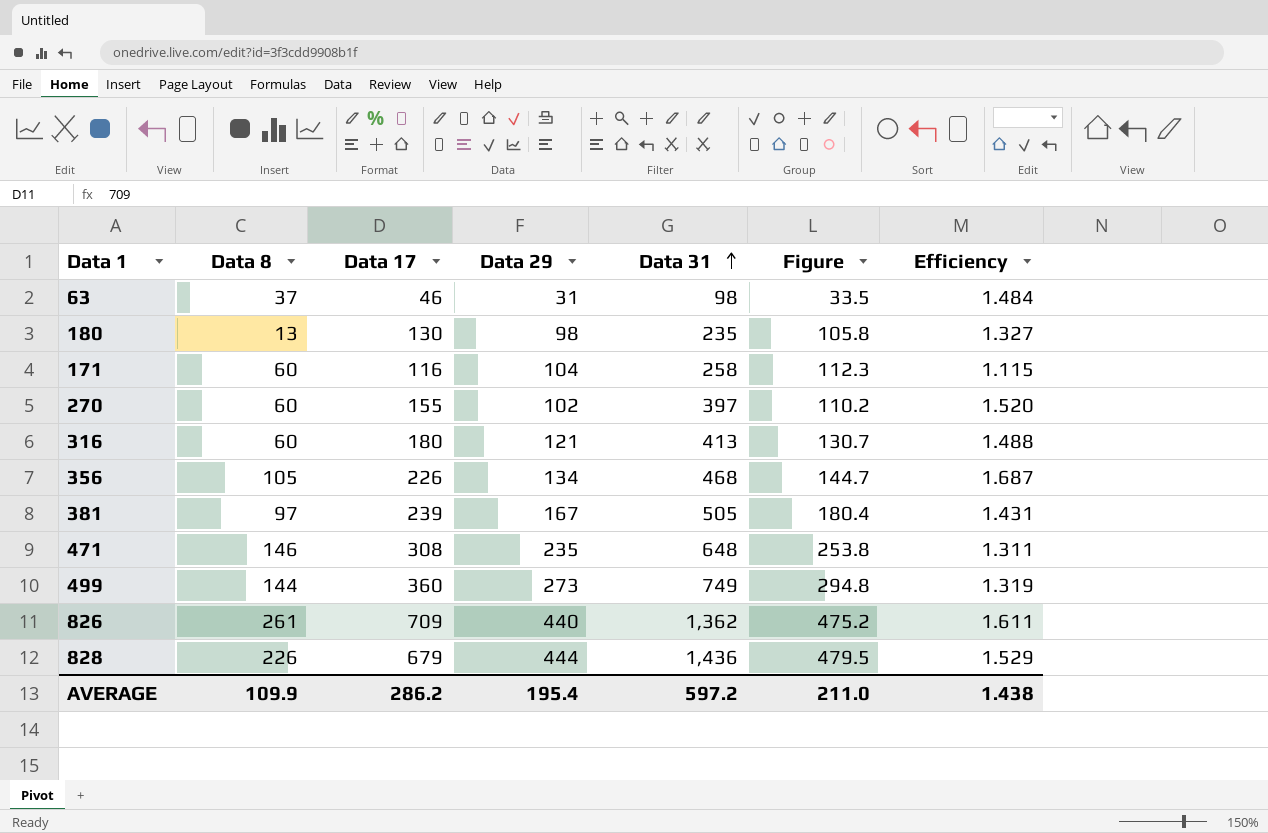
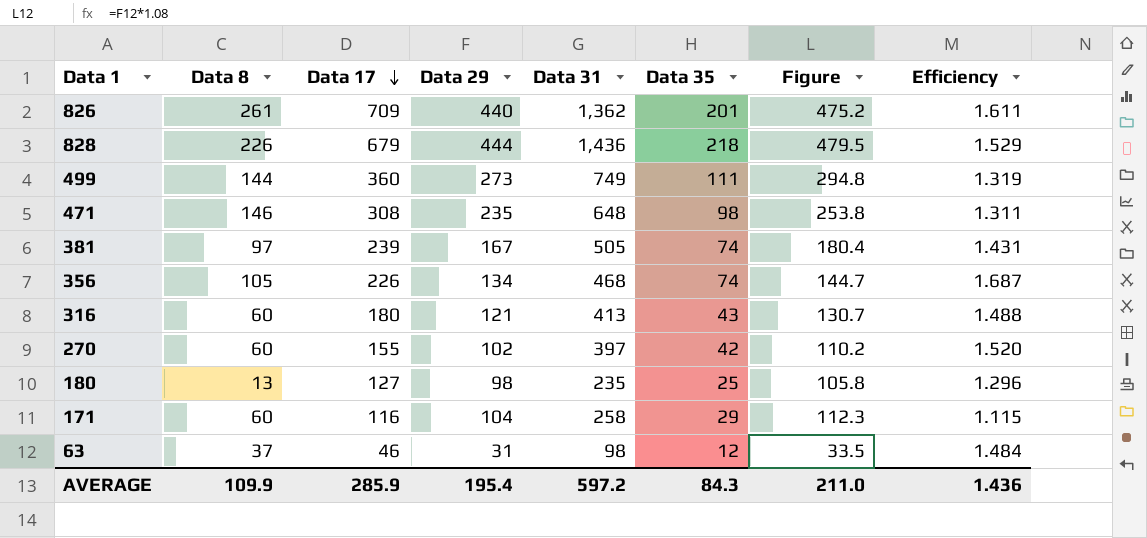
row order: Data 31 ascending -> Data 17 descending
column Data 35 | position: none -> 6
180 | Data 17: 130 -> 127
180 | Efficiency: 1.327 -> 1.296
AVERAGE | Data 17: 286.2 -> 285.9
AVERAGE | Efficiency: 1.438 -> 1.436

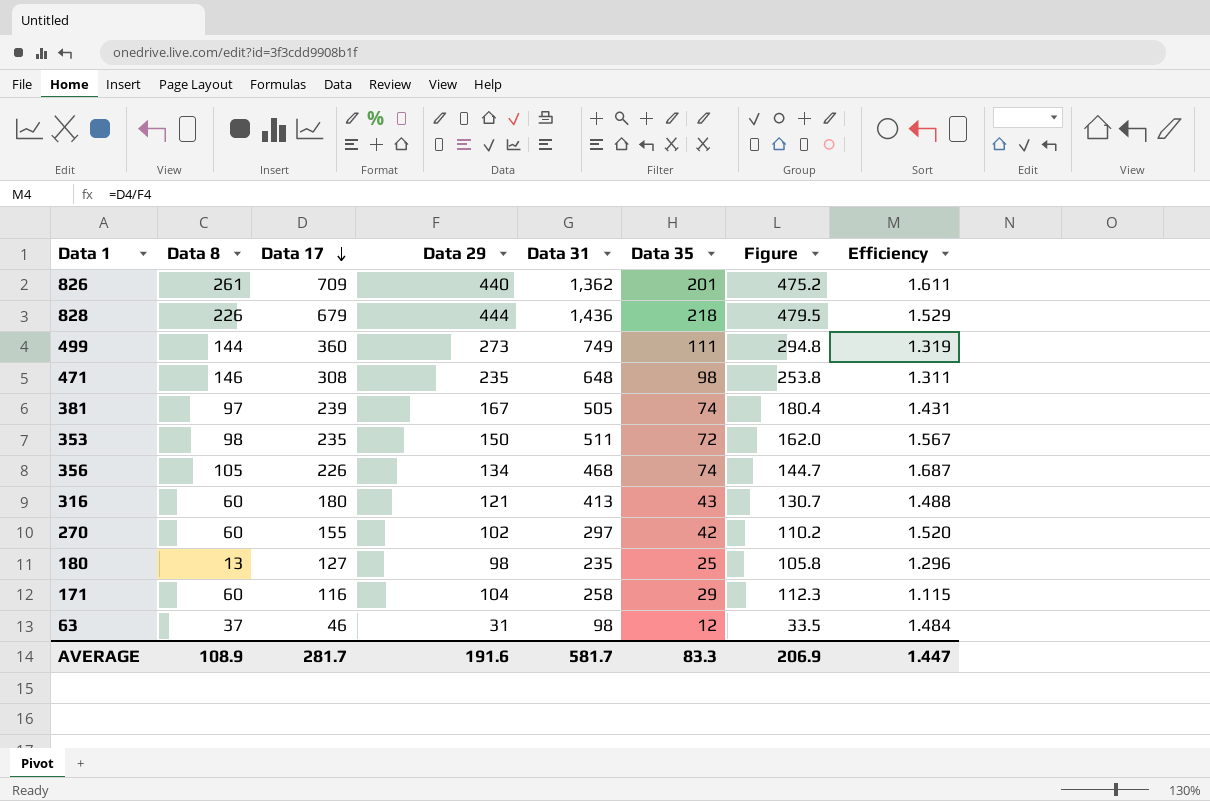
row 353: none -> 98 | 235 | 150 | 511 | 72 | 162.0 | 1.567
270 | Data 31: 397 -> 297
AVERAGE | Data 8: 109.9 -> 108.9
AVERAGE | Data 17: 285.9 -> 281.7
AVERAGE | Data 29: 195.4 -> 191.6
AVERAGE | Data 31: 597.2 -> 581.7
AVERAGE | Data 35: 84.3 -> 83.3
AVERAGE | Figure: 211.0 -> 206.9
AVERAGE | Efficiency: 1.436 -> 1.447

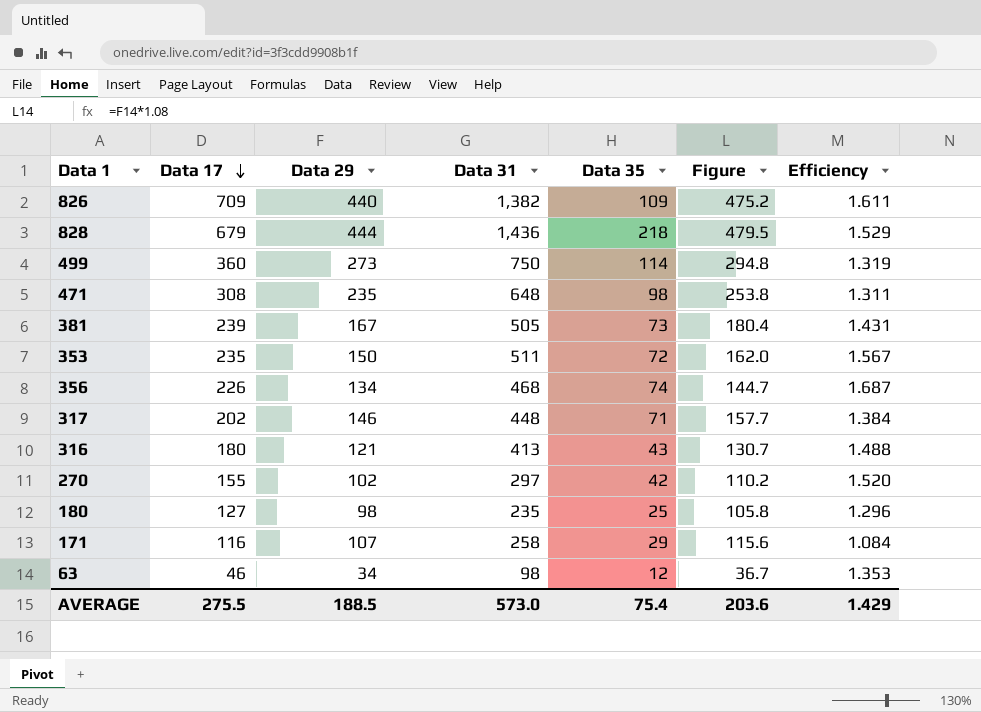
column Data 8 | position: 2 -> none
826 | Data 31: 1,362 -> 1,382
826 | Data 35: 201 -> 109
499 | Data 31: 749 -> 750
499 | Data 35: 111 -> 114
381 | Data 35: 74 -> 73
row 317: none -> 202 | 146 | 448 | 71 | 157.7 | 1.384
171 | Data 29: 104 -> 107
171 | Figure: 112.3 -> 115.6
171 | Efficiency: 1.115 -> 1.084
63 | Data 29: 31 -> 34
63 | Figure: 33.5 -> 36.7
63 | Efficiency: 1.484 -> 1.353
AVERAGE | Data 17: 281.7 -> 275.5
AVERAGE | Data 29: 191.6 -> 188.5
AVERAGE | Data 31: 581.7 -> 573.0
AVERAGE | Data 35: 83.3 -> 75.4
AVERAGE | Figure: 206.9 -> 203.6
AVERAGE | Efficiency: 1.447 -> 1.429

